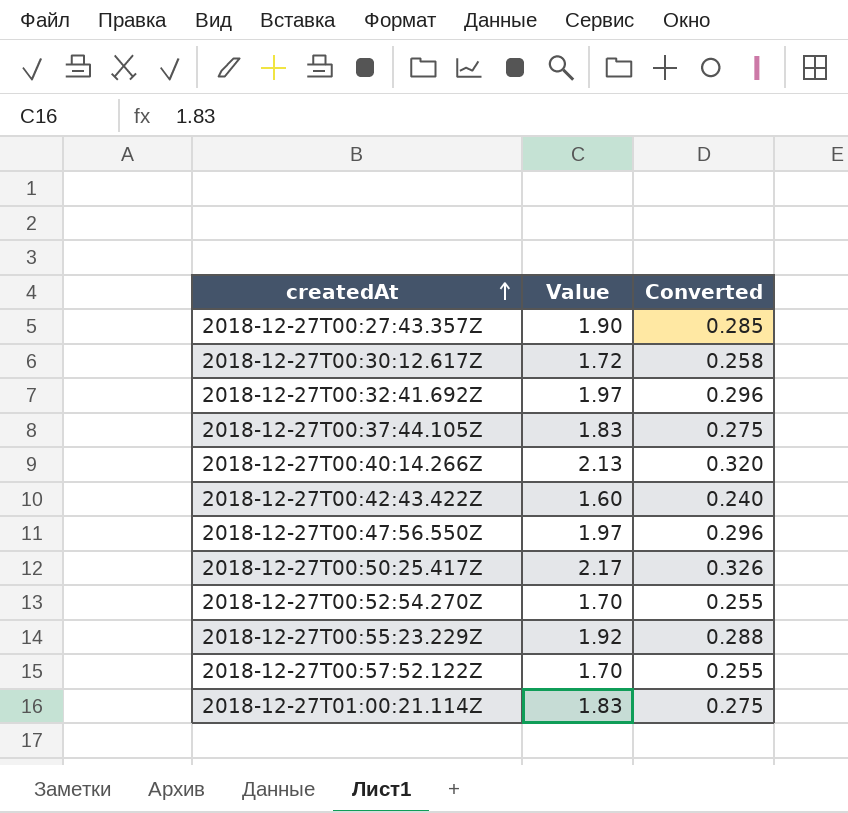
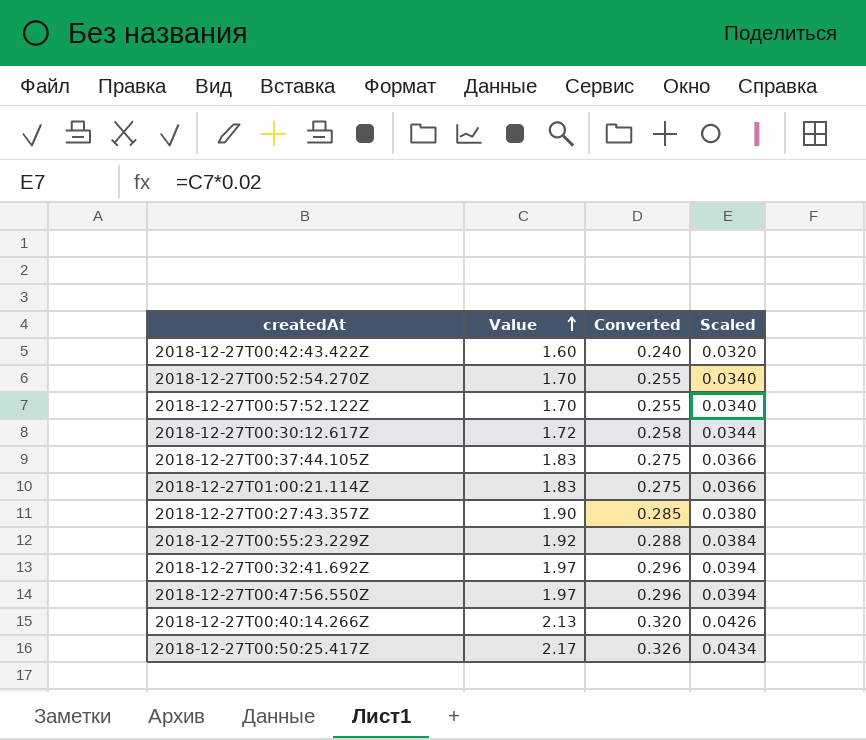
row order: createdAt ascending -> Value ascending
column Scaled | formula: none -> [Value] * 0.02

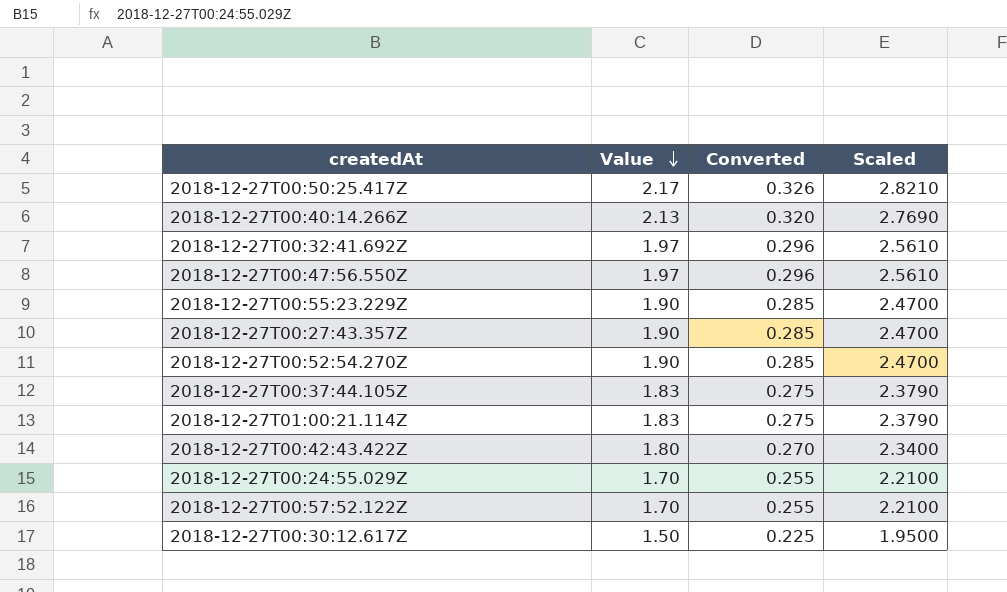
row order: Value ascending -> Value descending
column Scaled | formula: [Value] * 0.02 -> [Value] * 1.3
2018-12-27T00:55:23.229Z | Value: 1.92 -> 1.90
2018-12-27T00:55:23.229Z | Converted: 0.288 -> 0.285
2018-12-27T00:52:54.270Z | Value: 1.70 -> 1.90
2018-12-27T00:52:54.270Z | Converted: 0.255 -> 0.285
2018-12-27T00:42:43.422Z | Value: 1.60 -> 1.80
2018-12-27T00:42:43.422Z | Converted: 0.240 -> 0.270
row 2018-12-27T00:24:55.029Z: none -> 1.70 | 0.255 | 2.2100
2018-12-27T00:30:12.617Z | Value: 1.72 -> 1.50
2018-12-27T00:30:12.617Z | Converted: 0.258 -> 0.225

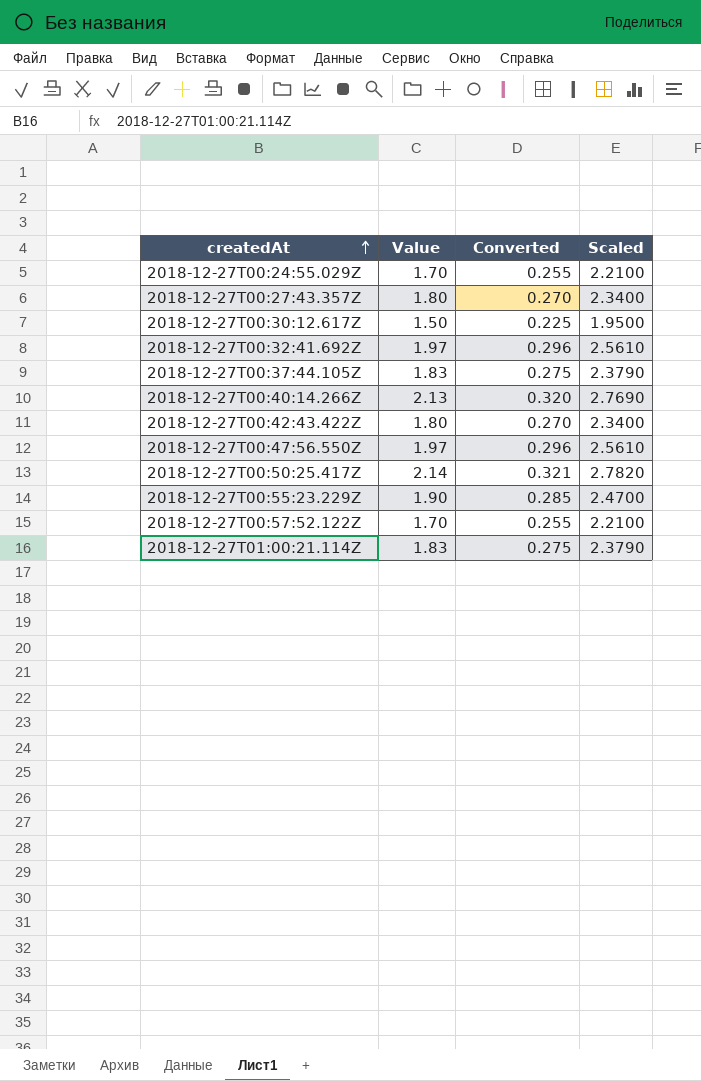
row order: Value descending -> createdAt ascending
row 2018-12-27T00:52:54.270Z: 1.90 | 0.285 | 2.4700 -> none
2018-12-27T00:27:43.357Z | Value: 1.90 -> 1.80
2018-12-27T00:27:43.357Z | Converted: 0.285 -> 0.270
2018-12-27T00:27:43.357Z | Scaled: 2.4700 -> 2.3400
2018-12-27T00:50:25.417Z | Value: 2.17 -> 2.14
2018-12-27T00:50:25.417Z | Converted: 0.326 -> 0.321
2018-12-27T00:50:25.417Z | Scaled: 2.8210 -> 2.7820

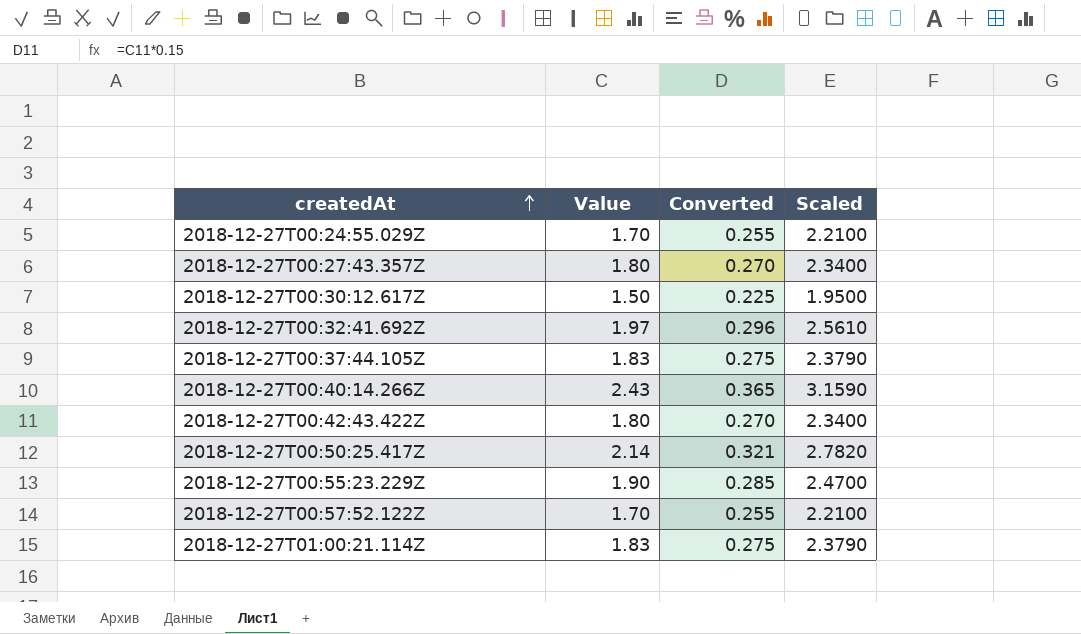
row 2018-12-27T00:47:56.550Z: 1.97 | 0.296 | 2.5610 -> none
2018-12-27T00:40:14.266Z | Value: 2.13 -> 2.43
2018-12-27T00:40:14.266Z | Converted: 0.320 -> 0.365
2018-12-27T00:40:14.266Z | Scaled: 2.7690 -> 3.1590

